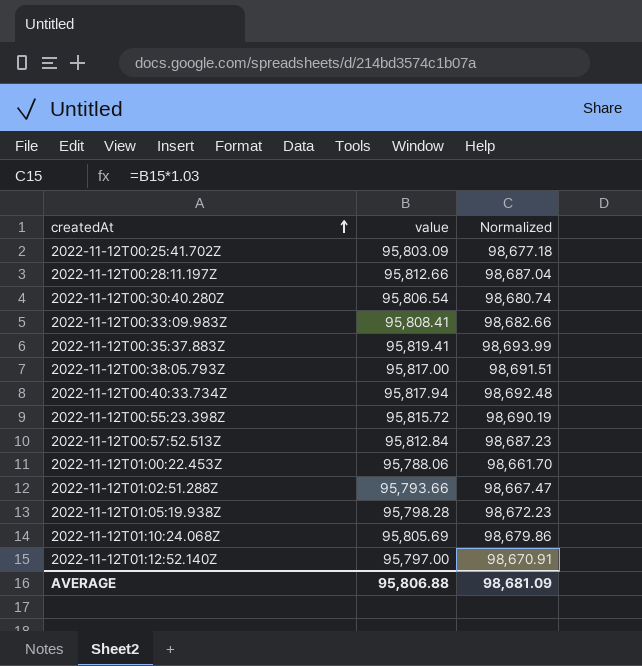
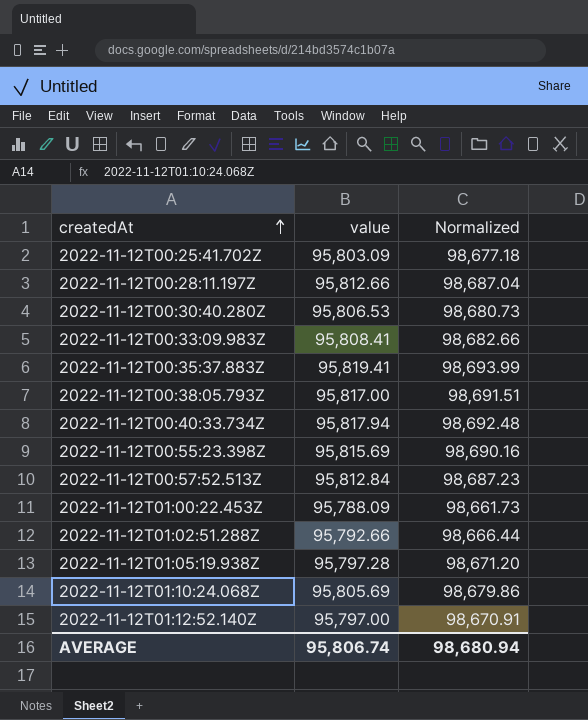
2022-11-12T00:30:40.280Z | value: 95,806.54 -> 95,806.53
2022-11-12T00:30:40.280Z | Normalized: 98,680.74 -> 98,680.73
2022-11-12T00:55:23.398Z | value: 95,815.72 -> 95,815.69
2022-11-12T00:55:23.398Z | Normalized: 98,690.19 -> 98,690.16
2022-11-12T01:00:22.453Z | value: 95,788.06 -> 95,788.09
2022-11-12T01:00:22.453Z | Normalized: 98,661.70 -> 98,661.73
2022-11-12T01:02:51.288Z | value: 95,793.66 -> 95,792.66
2022-11-12T01:02:51.288Z | Normalized: 98,667.47 -> 98,666.44
2022-11-12T01:05:19.938Z | value: 95,798.28 -> 95,797.28
2022-11-12T01:05:19.938Z | Normalized: 98,672.23 -> 98,671.20
AVERAGE | value: 95,806.88 -> 95,806.74
AVERAGE | Normalized: 98,681.09 -> 98,680.94

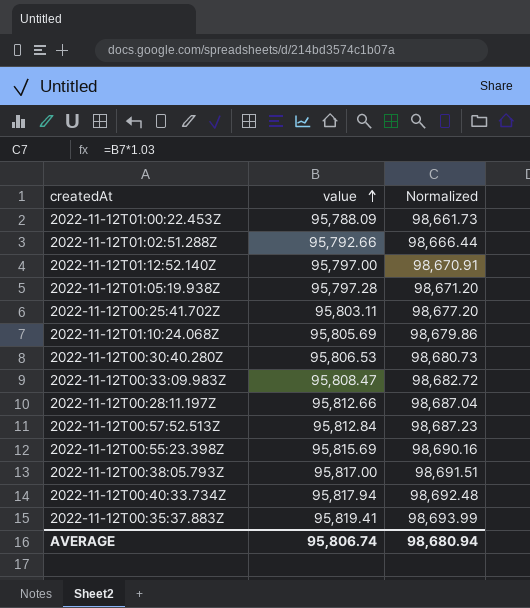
row order: createdAt ascending -> value ascending
2022-11-12T00:25:41.702Z | value: 95,803.09 -> 95,803.11
2022-11-12T00:25:41.702Z | Normalized: 98,677.18 -> 98,677.20
2022-11-12T00:33:09.983Z | value: 95,808.41 -> 95,808.47
2022-11-12T00:33:09.983Z | Normalized: 98,682.66 -> 98,682.72

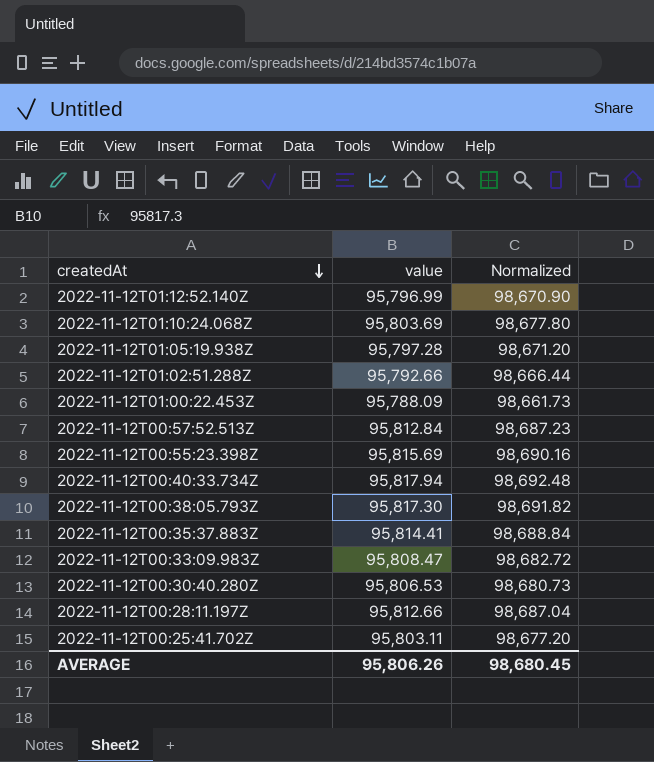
row order: value ascending -> createdAt descending
2022-11-12T01:12:52.140Z | value: 95,797.00 -> 95,796.99
2022-11-12T01:12:52.140Z | Normalized: 98,670.91 -> 98,670.90
2022-11-12T01:10:24.068Z | value: 95,805.69 -> 95,803.69
2022-11-12T01:10:24.068Z | Normalized: 98,679.86 -> 98,677.80
2022-11-12T00:38:05.793Z | value: 95,817.00 -> 95,817.30
2022-11-12T00:38:05.793Z | Normalized: 98,691.51 -> 98,691.82
2022-11-12T00:35:37.883Z | value: 95,819.41 -> 95,814.41
2022-11-12T00:35:37.883Z | Normalized: 98,693.99 -> 98,688.84
AVERAGE | value: 95,806.74 -> 95,806.26
AVERAGE | Normalized: 98,680.94 -> 98,680.45

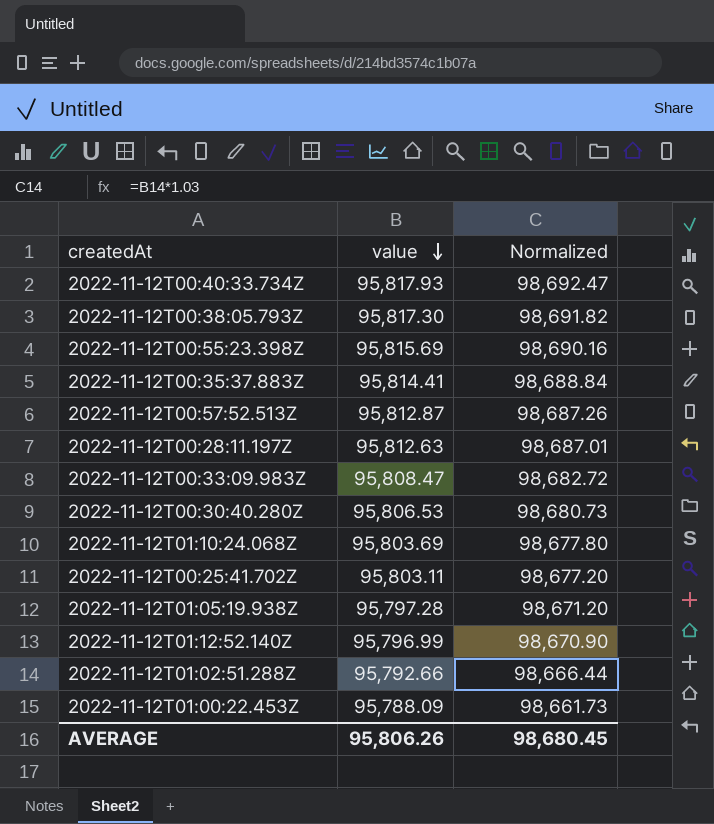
row order: createdAt descending -> value descending
2022-11-12T00:40:33.734Z | value: 95,817.94 -> 95,817.93
2022-11-12T00:40:33.734Z | Normalized: 98,692.48 -> 98,692.47
2022-11-12T00:57:52.513Z | value: 95,812.84 -> 95,812.87
2022-11-12T00:57:52.513Z | Normalized: 98,687.23 -> 98,687.26
2022-11-12T00:28:11.197Z | value: 95,812.66 -> 95,812.63
2022-11-12T00:28:11.197Z | Normalized: 98,687.04 -> 98,687.01

